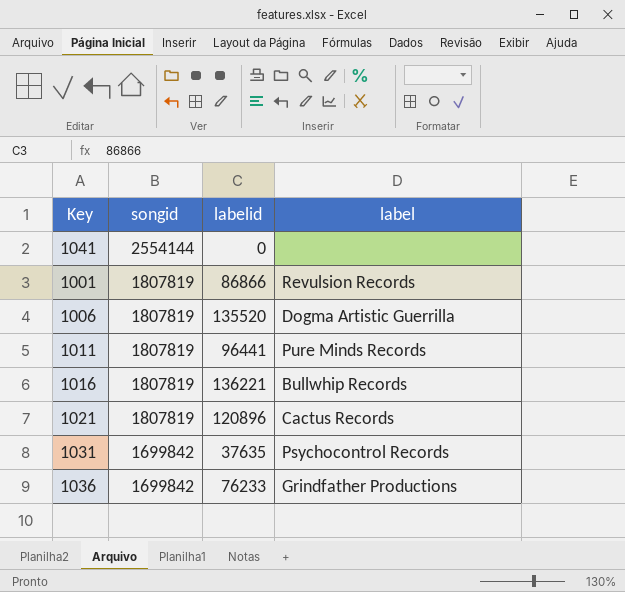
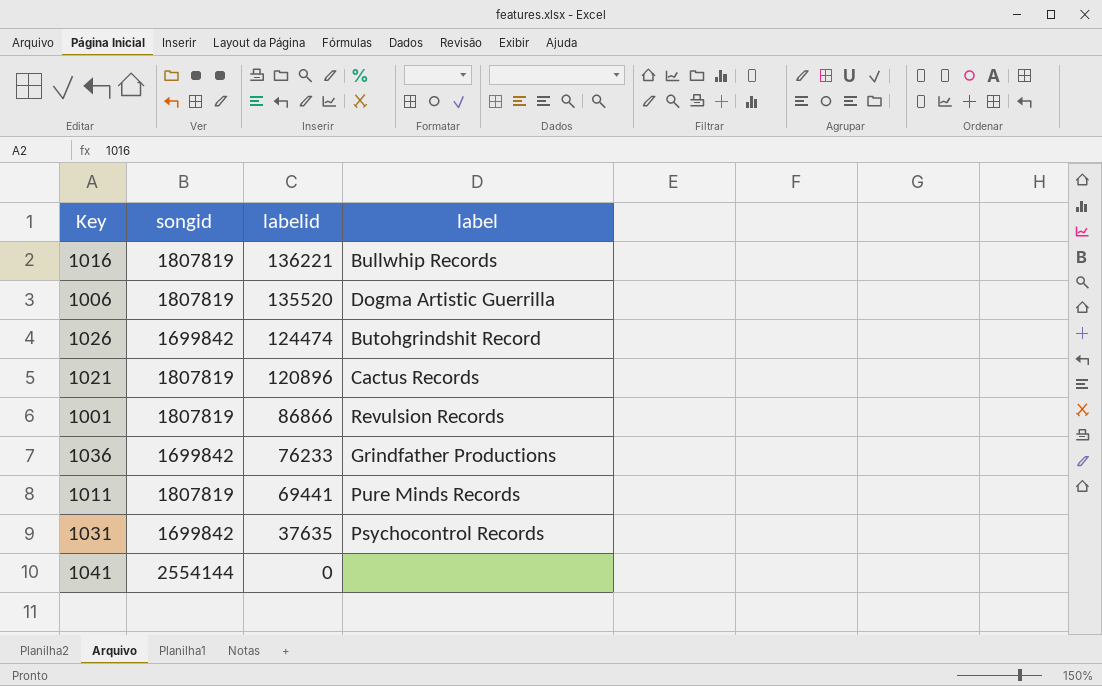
row order: songid descending -> labelid descending
row 1026: none -> 1699842 | 124474 | Butohgrindshit Record
1011 | labelid: 96441 -> 69441

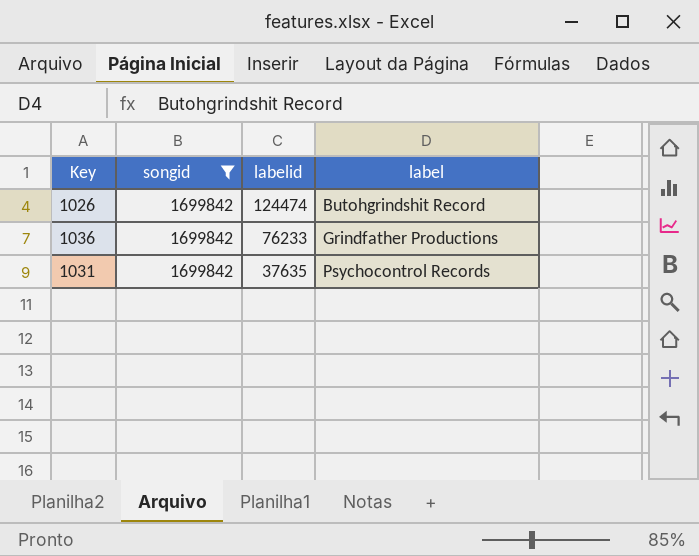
filter: none -> songid = 1699842

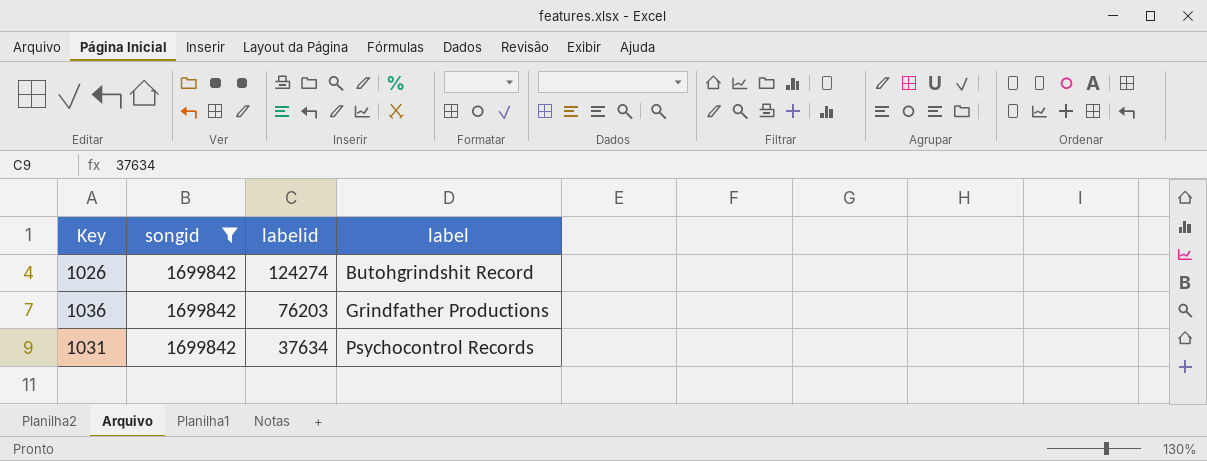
1026 | labelid: 124474 -> 124274
1036 | labelid: 76233 -> 76203
1031 | labelid: 37635 -> 37634

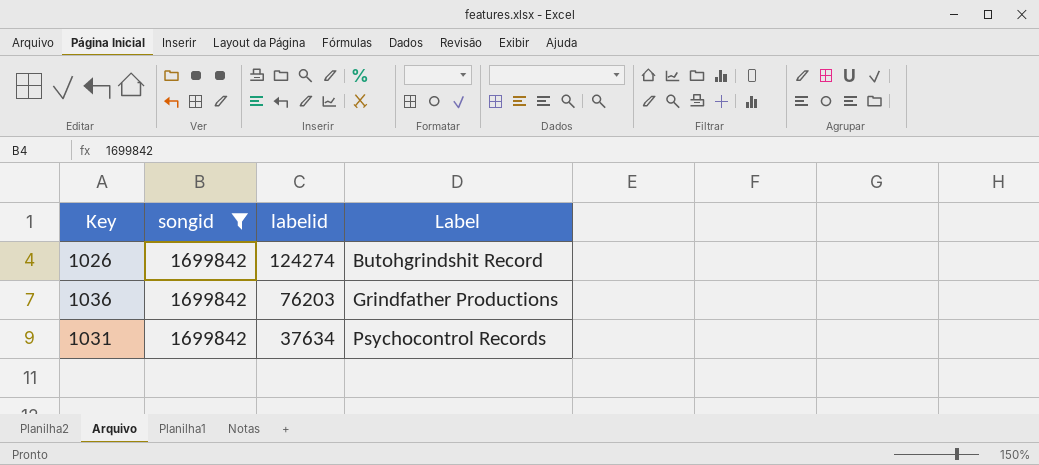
column name: label -> Label

